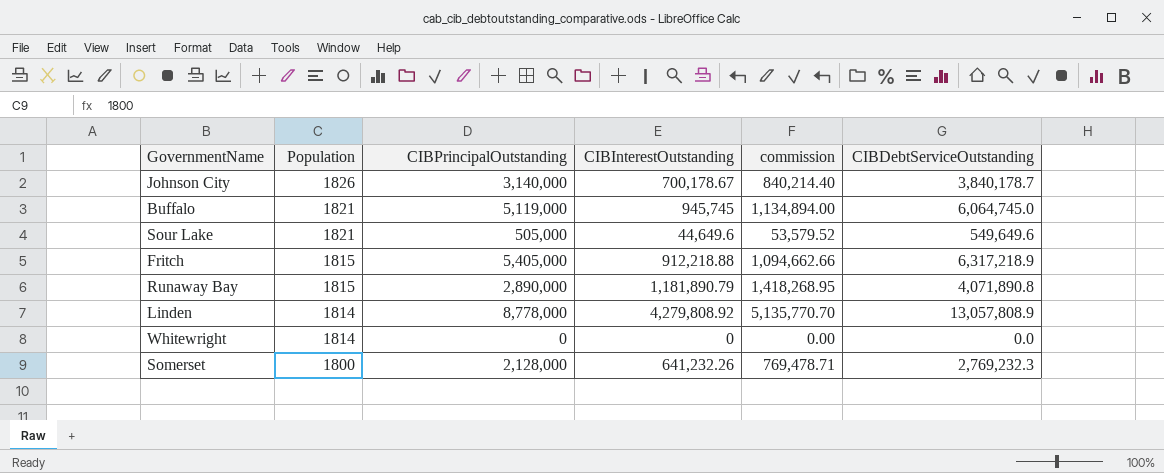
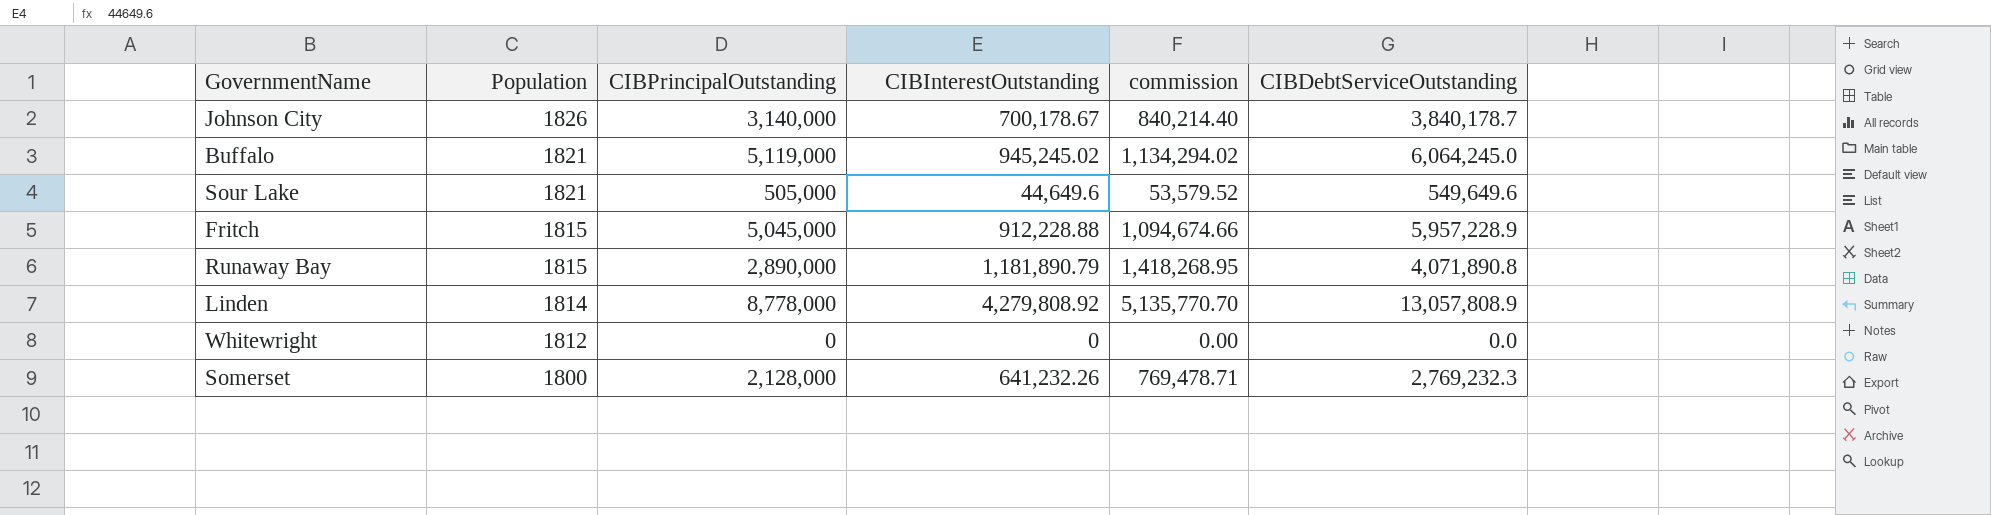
Buffalo | CIBInterestOutstanding: 945,745 -> 945,245.02
Buffalo | commission: 1,134,894.00 -> 1,134,294.02
Buffalo | CIBDebtServiceOutstanding: 6,064,745.0 -> 6,064,245.0
Fritch | CIBPrincipalOutstanding: 5,405,000 -> 5,045,000
Fritch | CIBInterestOutstanding: 912,218.88 -> 912,228.88
Fritch | commission: 1,094,662.66 -> 1,094,674.66
Fritch | CIBDebtServiceOutstanding: 6,317,218.9 -> 5,957,228.9
Whitewright | Population: 1814 -> 1812

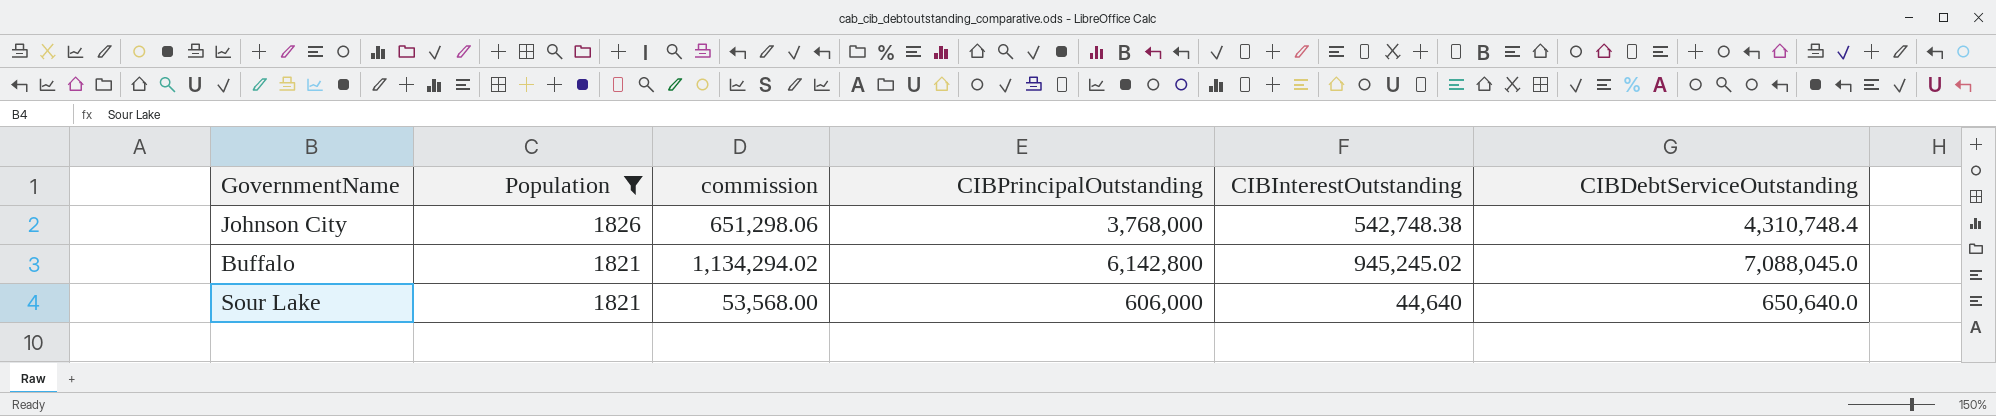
filter: none -> Population >= 1821
column commission | position: 5 -> 3
Johnson City | commission: 840,214.40 -> 651,298.06
Johnson City | CIBPrincipalOutstanding: 3,140,000 -> 3,768,000
Johnson City | CIBInterestOutstanding: 700,178.67 -> 542,748.38
Johnson City | CIBDebtServiceOutstanding: 3,840,178.7 -> 4,310,748.4
Buffalo | CIBPrincipalOutstanding: 5,119,000 -> 6,142,800
Buffalo | CIBDebtServiceOutstanding: 6,064,245.0 -> 7,088,045.0
Sour Lake | commission: 53,579.52 -> 53,568.00
Sour Lake | CIBPrincipalOutstanding: 505,000 -> 606,000
Sour Lake | CIBInterestOutstanding: 44,649.6 -> 44,640
Sour Lake | CIBDebtServiceOutstanding: 549,649.6 -> 650,640.0

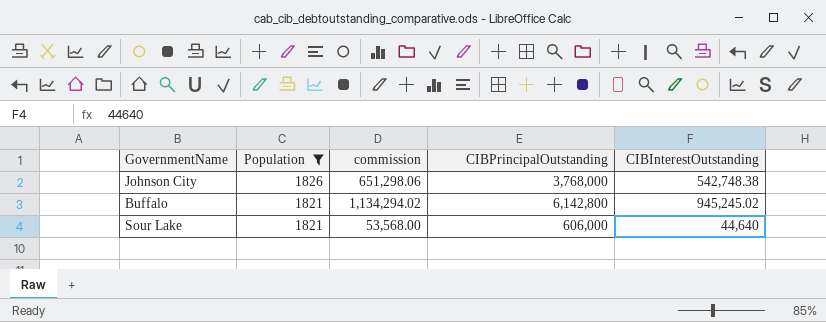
column CIBDebtServiceOutstanding | formula: [CIBPrincipalOutstanding] + [CIBInterestOutstanding] -> none

